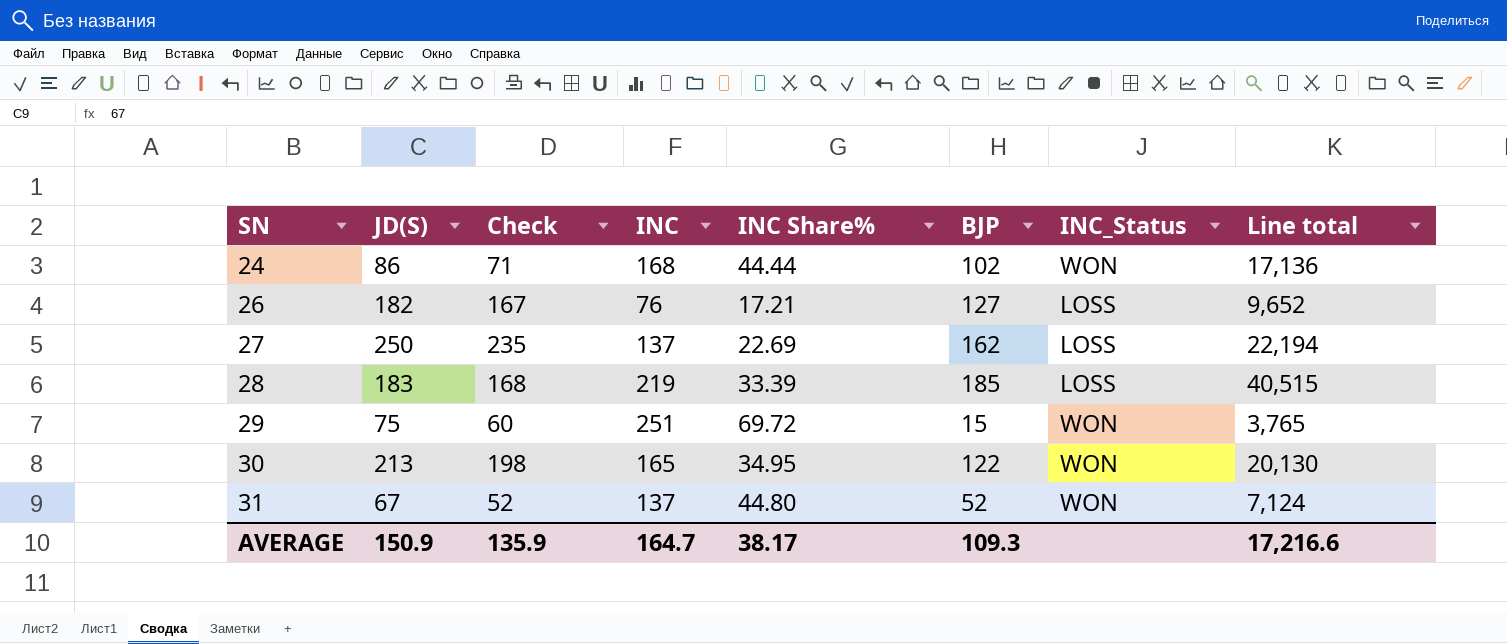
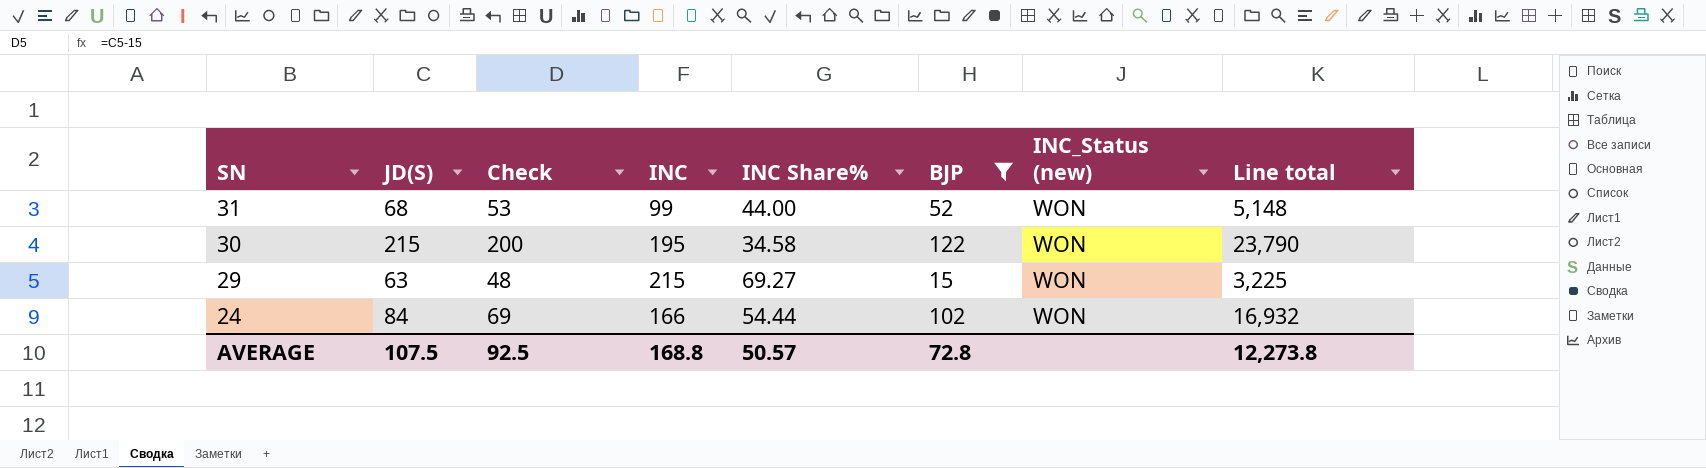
filter: none -> BJP <= 122
row order: SN ascending -> SN descending
column name: INC_Status -> INC_Status (new)
31 | JD(S): 67 -> 68
31 | Check: 52 -> 53
31 | INC: 137 -> 99
31 | INC Share%: 44.80 -> 44.00
31 | Line total: 7,124 -> 5,148
30 | JD(S): 213 -> 215
30 | Check: 198 -> 200
30 | INC: 165 -> 195
30 | INC Share%: 34.95 -> 34.58
30 | Line total: 20,130 -> 23,790
29 | JD(S): 75 -> 63
29 | Check: 60 -> 48
29 | INC: 251 -> 215
29 | INC Share%: 69.72 -> 69.27
29 | Line total: 3,765 -> 3,225
24 | JD(S): 86 -> 84
24 | Check: 71 -> 69
24 | INC: 168 -> 166
24 | INC Share%: 44.44 -> 54.44
24 | Line total: 17,136 -> 16,932
AVERAGE | JD(S): 150.9 -> 107.5
AVERAGE | Check: 135.9 -> 92.5
AVERAGE | INC: 164.7 -> 168.8
AVERAGE | INC Share%: 38.17 -> 50.57
AVERAGE | BJP: 109.3 -> 72.8
AVERAGE | Line total: 17,216.6 -> 12,273.8

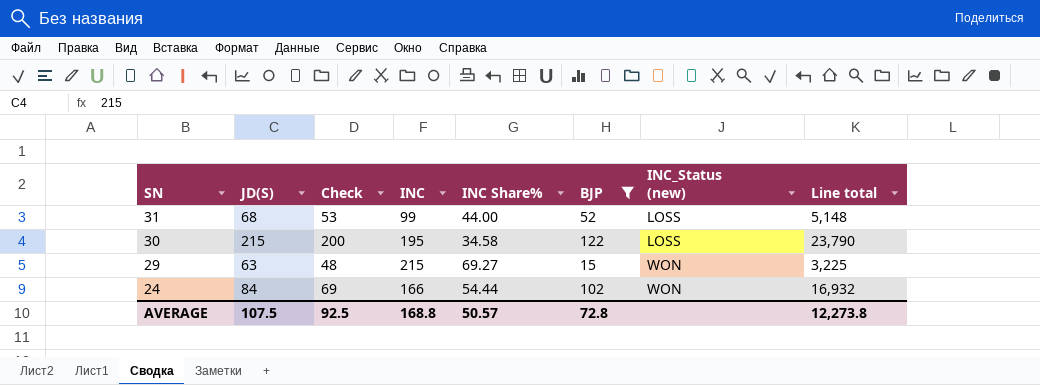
31 | INC_Status (new): WON -> LOSS
30 | INC_Status (new): WON -> LOSS

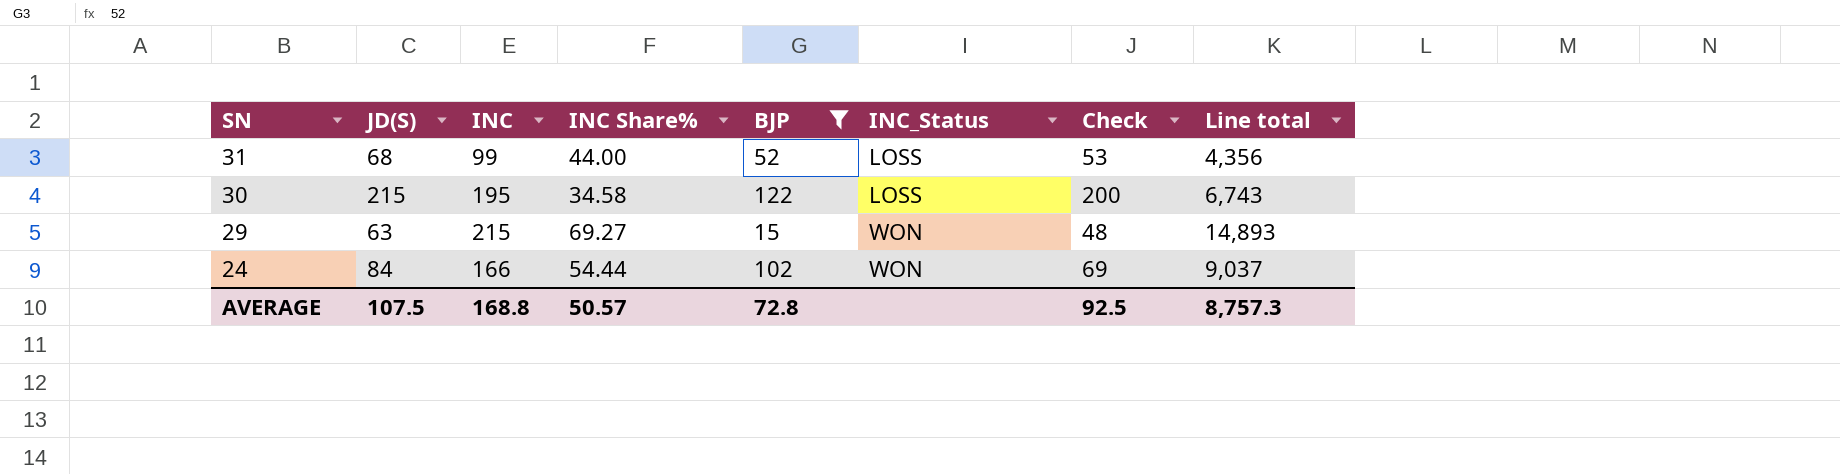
column name: INC_Status (new) -> INC_Status
column Check | position: 3 -> 7
column Line total | formula: [INC] * [BJP] -> [INC] * [INC Share%]
AVERAGE | Line total: 12,273.8 -> 8,757.3

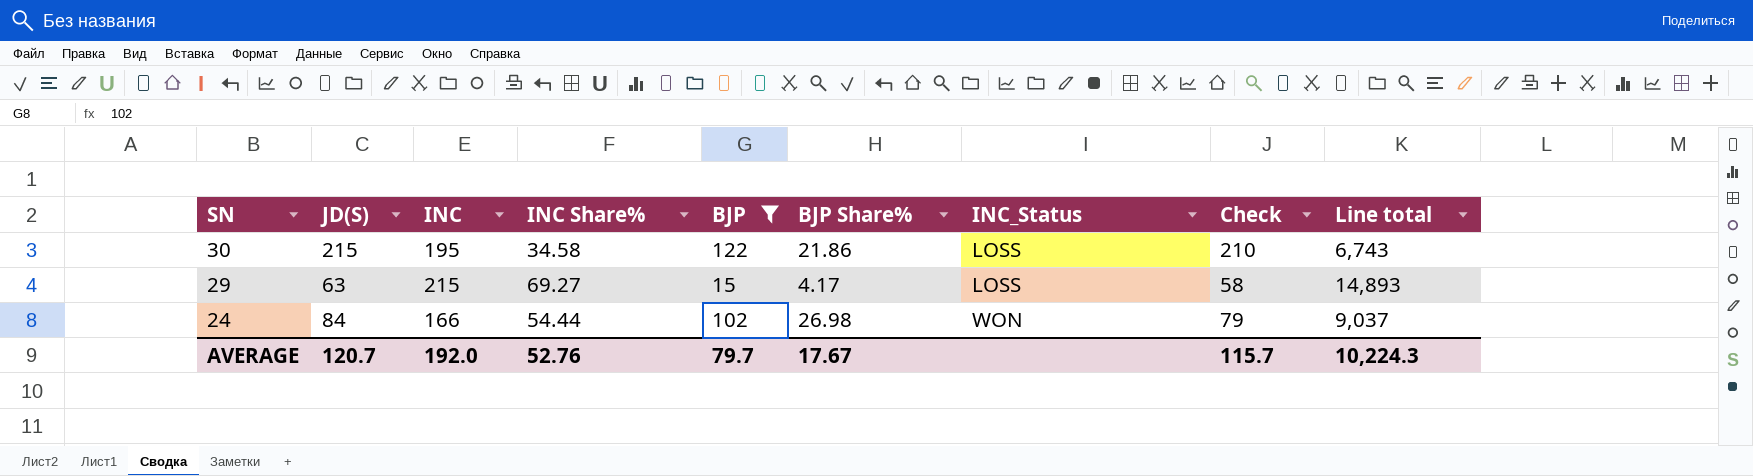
column BJP Share% | position: none -> 6
column Check | formula: [JD(S)] - 15 -> [JD(S)] - 5
row 31: 68 | 99 | 44.00 | 52 | LOSS | 53 | 4,356 -> none
29 | INC_Status: WON -> LOSS
AVERAGE | JD(S): 107.5 -> 120.7
AVERAGE | INC: 168.8 -> 192.0
AVERAGE | INC Share%: 50.57 -> 52.76
AVERAGE | BJP: 72.8 -> 79.7
AVERAGE | Check: 92.5 -> 115.7
AVERAGE | Line total: 8,757.3 -> 10,224.3

